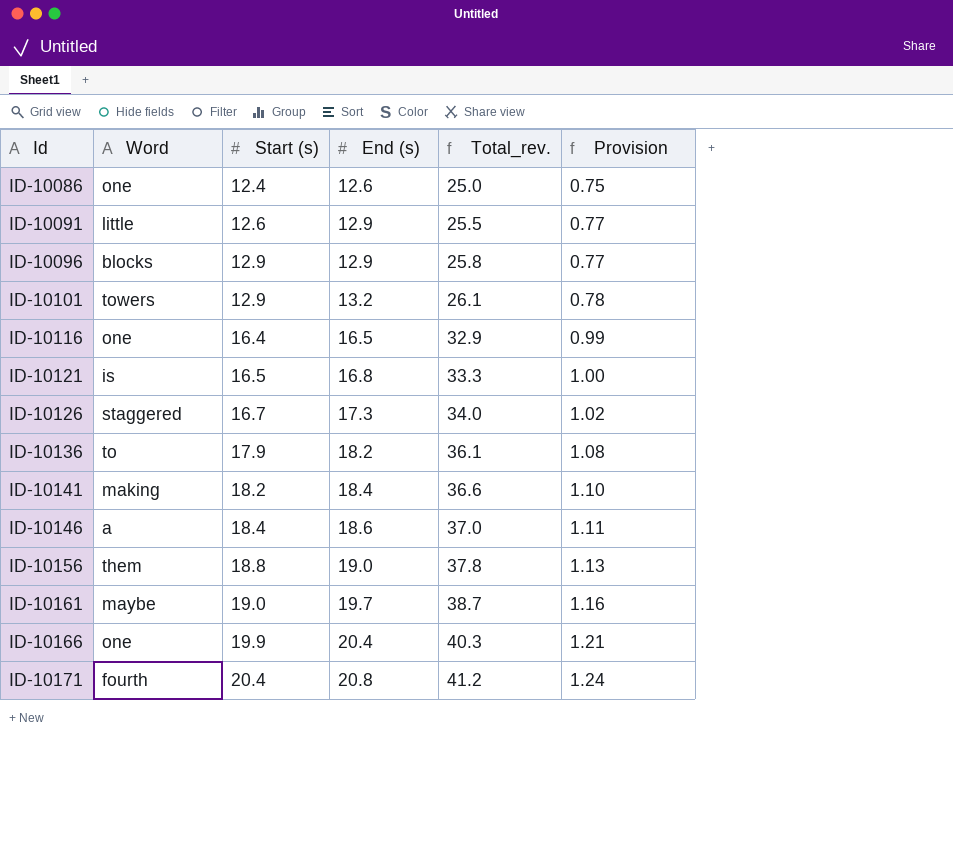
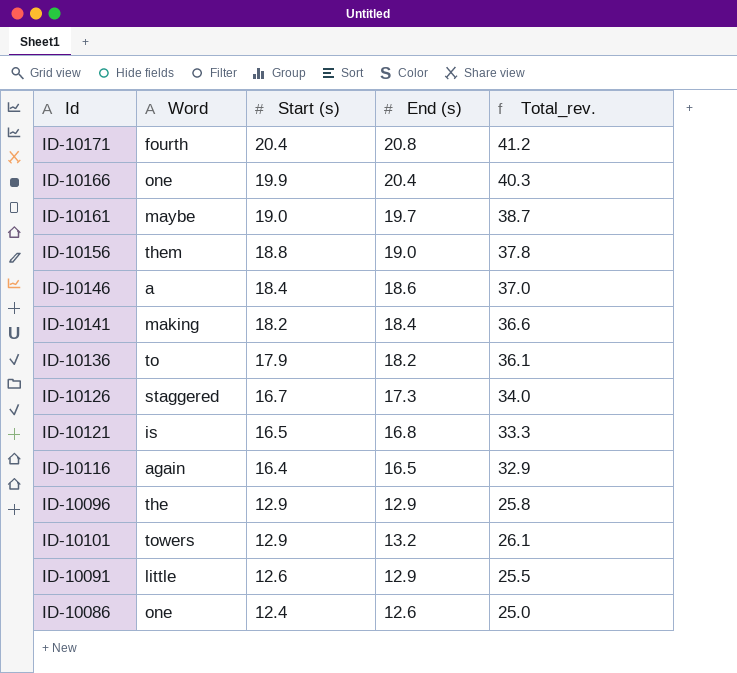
row order: Id ascending -> Start (s) descending
column Provision | formula: [Total_rev.] * 0.03 -> none
ID-10116 | Word: one -> again
ID-10096 | Word: blocks -> the

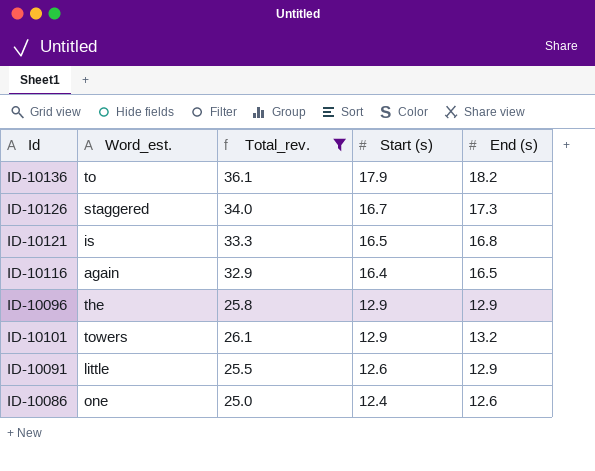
filter: none -> Total_rev. <= 36.1
column name: Word -> Word_est.
column Total_rev. | position: 5 -> 3

